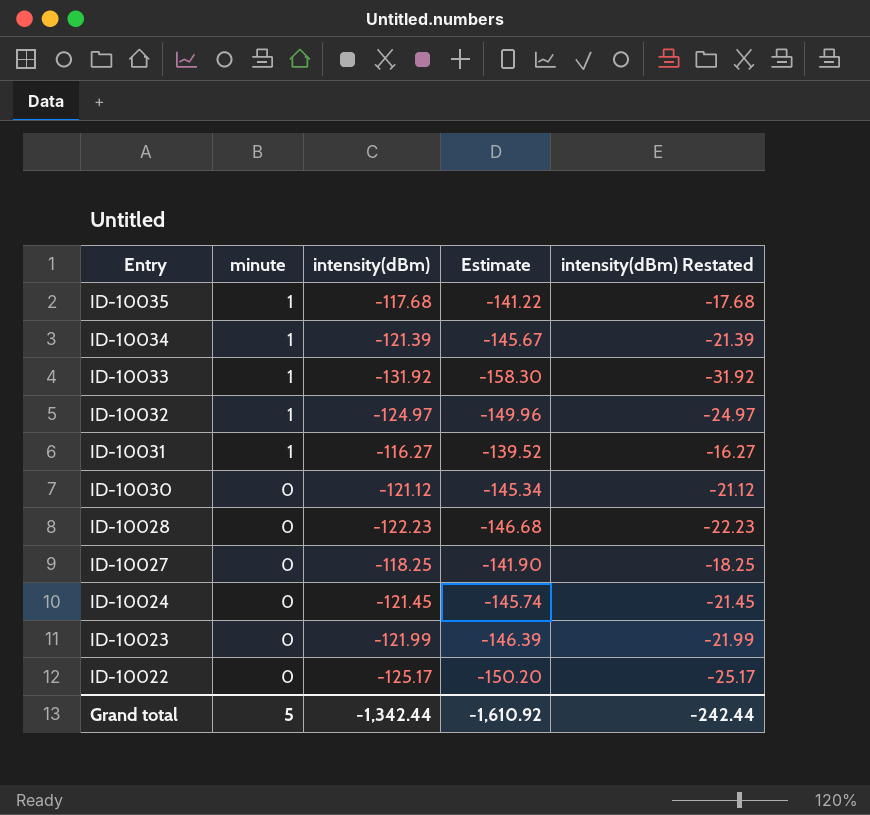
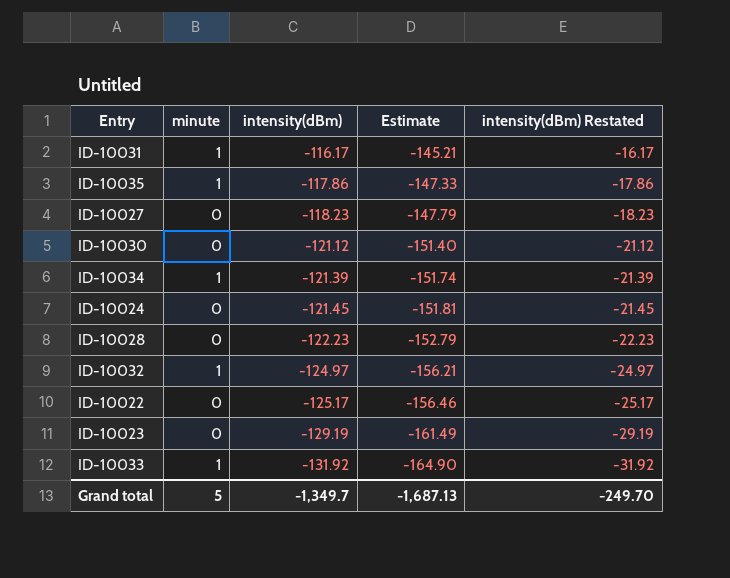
row order: Entry descending -> intensity(dBm) descending
column Estimate | formula: [intensity(dBm)] * 1.2 -> [intensity(dBm)] * 1.25
ID-10031 | intensity(dBm): -116.27 -> -116.17
ID-10031 | intensity(dBm) Restated: -16.27 -> -16.17
ID-10035 | intensity(dBm): -117.68 -> -117.86
ID-10035 | intensity(dBm) Restated: -17.68 -> -17.86
ID-10027 | intensity(dBm): -118.25 -> -118.23
ID-10027 | intensity(dBm) Restated: -18.25 -> -18.23
ID-10023 | intensity(dBm): -121.99 -> -129.19
ID-10023 | intensity(dBm) Restated: -21.99 -> -29.19
Grand total | intensity(dBm): -1,342.44 -> -1,349.7
Grand total | Estimate: -1,610.92 -> -1,687.13
Grand total | intensity(dBm) Restated: -242.44 -> -249.70

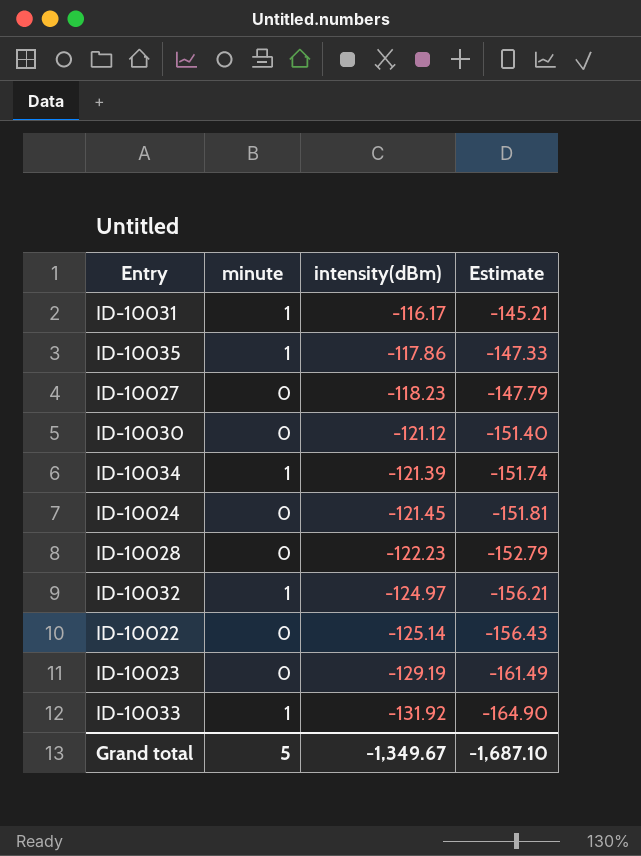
column intensity(dBm) Restated | formula: [intensity(dBm)] + 100 -> none
ID-10022 | intensity(dBm): -125.17 -> -125.14
ID-10022 | Estimate: -156.46 -> -156.43
Grand total | intensity(dBm): -1,349.7 -> -1,349.67
Grand total | Estimate: -1,687.13 -> -1,687.10

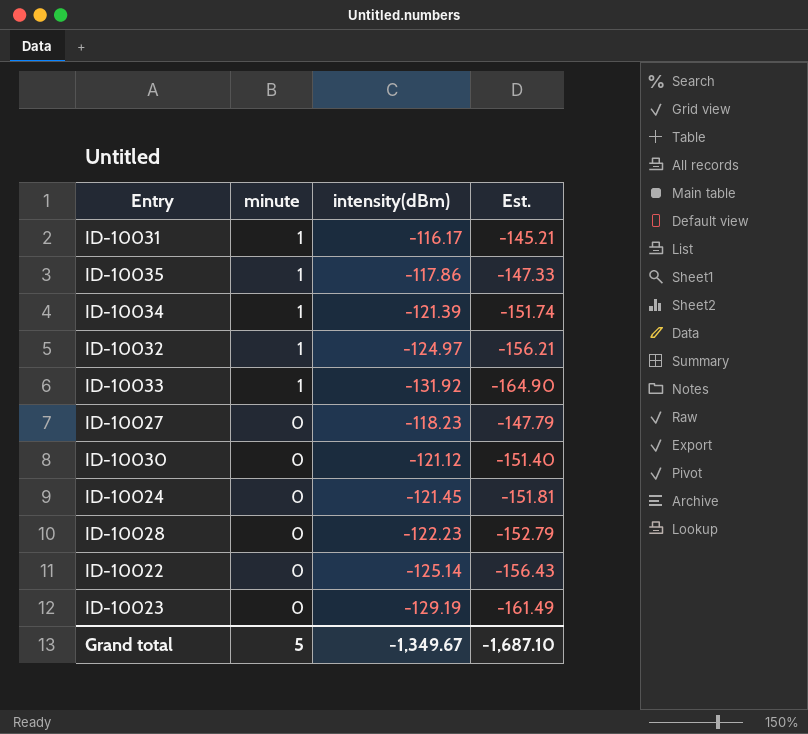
row order: intensity(dBm) descending -> minute descending
column name: Estimate -> Est.

